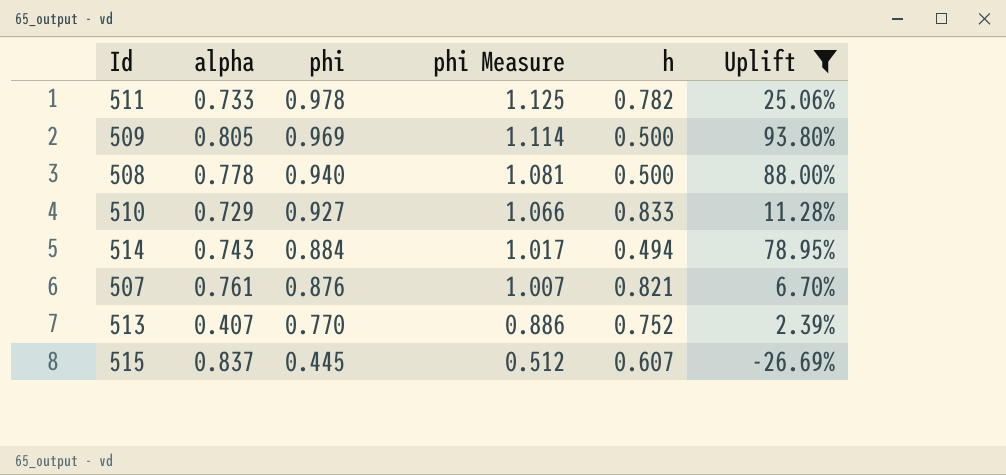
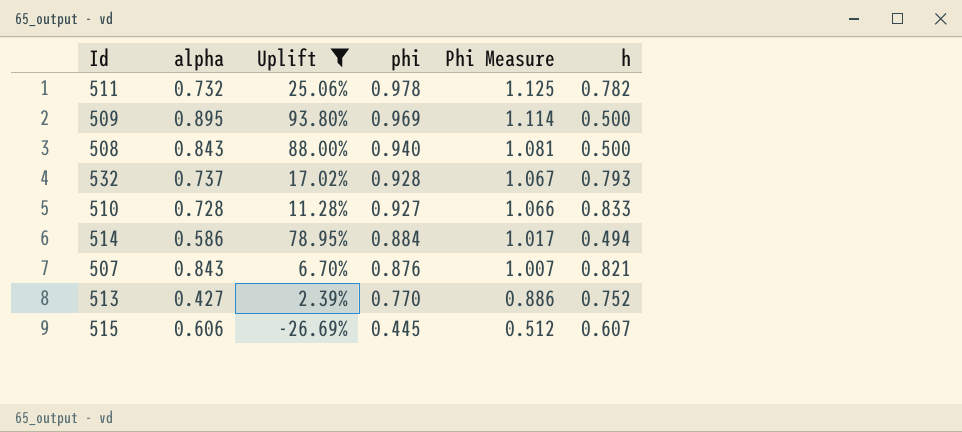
column Uplift | position: 6 -> 3
column name: phi Measure -> Phi Measure
511 | alpha: 0.733 -> 0.732
509 | alpha: 0.805 -> 0.895
508 | alpha: 0.778 -> 0.843
row 532: none -> 0.737 | 17.02% | 0.928 | 1.067 | 0.793
510 | alpha: 0.729 -> 0.728
514 | alpha: 0.743 -> 0.586
507 | alpha: 0.761 -> 0.843
513 | alpha: 0.407 -> 0.427
515 | alpha: 0.837 -> 0.606

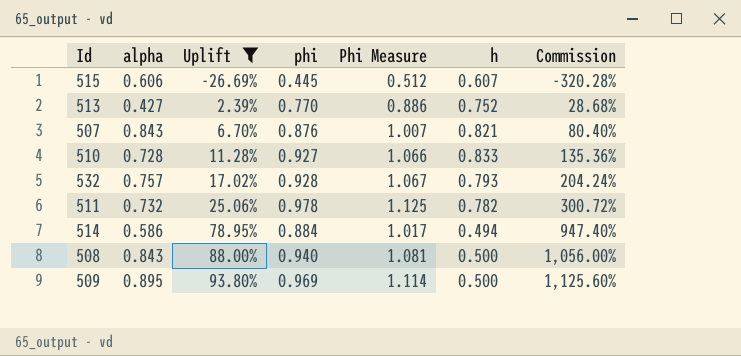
row order: phi descending -> Uplift ascending
column Commission | formula: none -> [Uplift] * 12
532 | alpha: 0.737 -> 0.757

